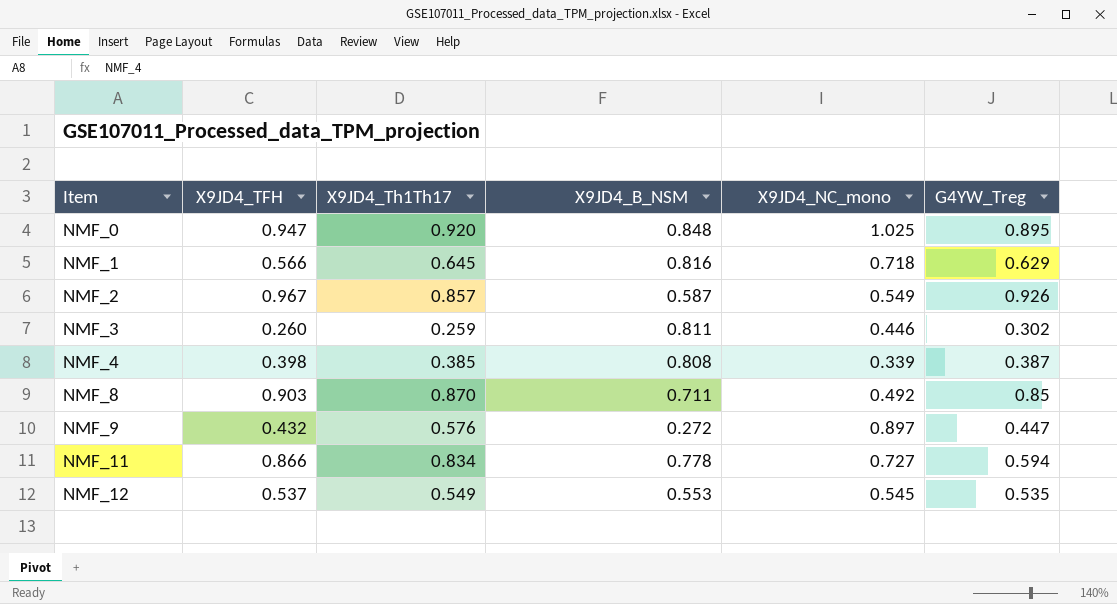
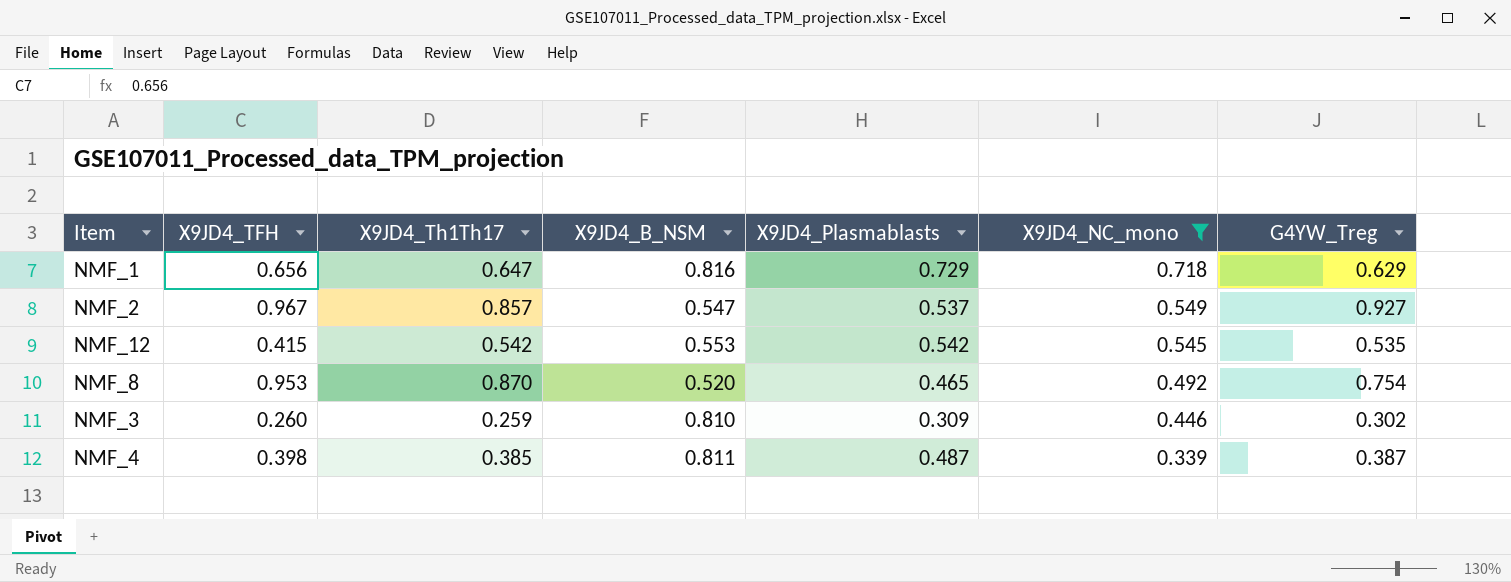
filter: none -> X9JD4_NC_mono <= 0.718
row order: Item ascending -> X9JD4_NC_mono descending
column X9JD4_Plasmablasts | position: none -> 5
NMF_1 | X9JD4_TFH: 0.566 -> 0.656
NMF_1 | X9JD4_Th1Th17: 0.645 -> 0.647
NMF_2 | X9JD4_B_NSM: 0.587 -> 0.547
NMF_2 | G4YW_Treg: 0.926 -> 0.927
NMF_12 | X9JD4_TFH: 0.537 -> 0.415
NMF_12 | X9JD4_Th1Th17: 0.549 -> 0.542
NMF_8 | X9JD4_TFH: 0.903 -> 0.953
NMF_8 | X9JD4_B_NSM: 0.711 -> 0.520
NMF_8 | G4YW_Treg: 0.85 -> 0.754
NMF_3 | X9JD4_B_NSM: 0.811 -> 0.810
NMF_4 | X9JD4_B_NSM: 0.808 -> 0.811

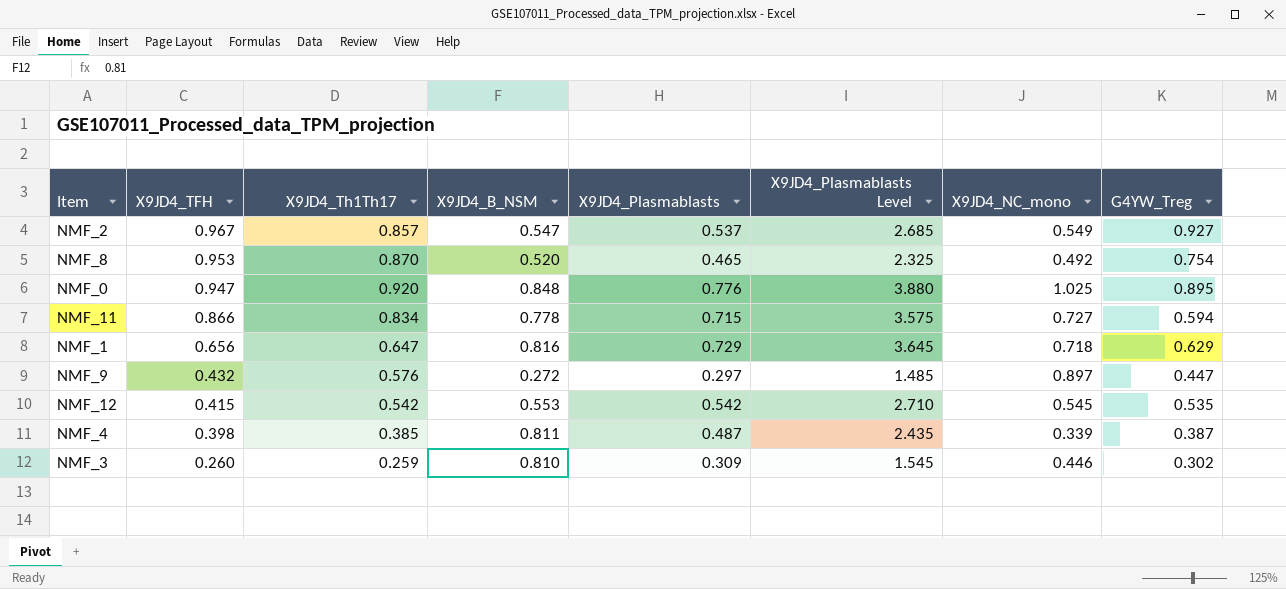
filter: X9JD4_NC_mono <= 0.718 -> none
row order: X9JD4_NC_mono descending -> X9JD4_TFH descending
column X9JD4_Plasmablasts Level | formula: none -> [X9JD4_Plasmablasts] * 5

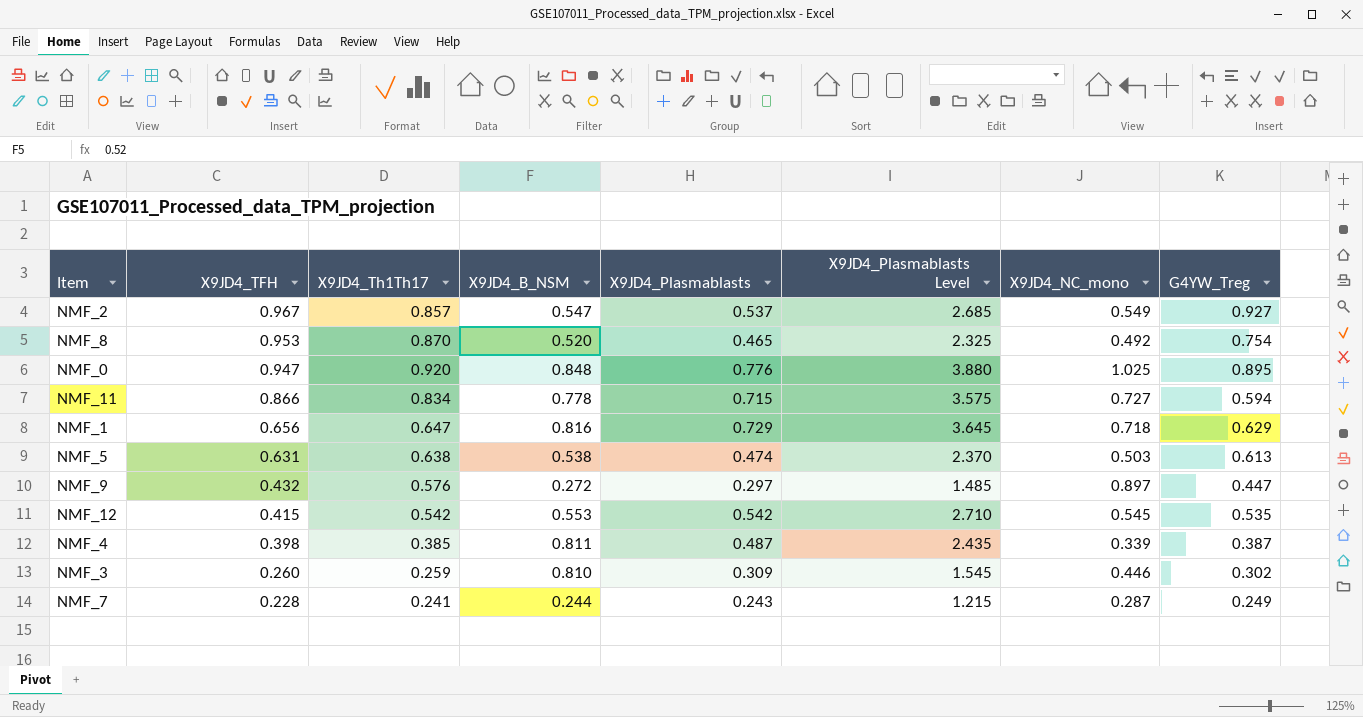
row NMF_5: none -> 0.631 | 0.638 | 0.538 | 0.474 | 2.370 | 0.503 | 0.613
row NMF_7: none -> 0.228 | 0.241 | 0.244 | 0.243 | 1.215 | 0.287 | 0.249

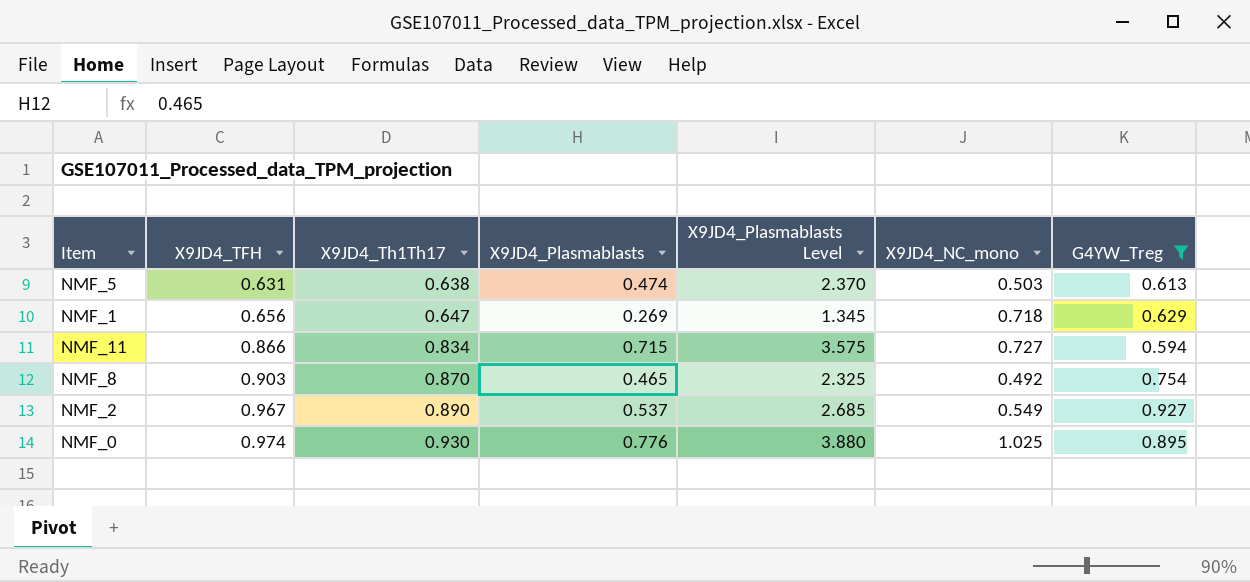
filter: none -> G4YW_Treg >= 0.594
row order: X9JD4_TFH descending -> X9JD4_TFH ascending
column X9JD4_B_NSM | position: 4 -> none
NMF_1 | X9JD4_Plasmablasts: 0.729 -> 0.269
NMF_1 | X9JD4_Plasmablasts Level: 3.645 -> 1.345
NMF_8 | X9JD4_TFH: 0.953 -> 0.903
NMF_2 | X9JD4_Th1Th17: 0.857 -> 0.890
NMF_0 | X9JD4_TFH: 0.947 -> 0.974
NMF_0 | X9JD4_Th1Th17: 0.920 -> 0.930

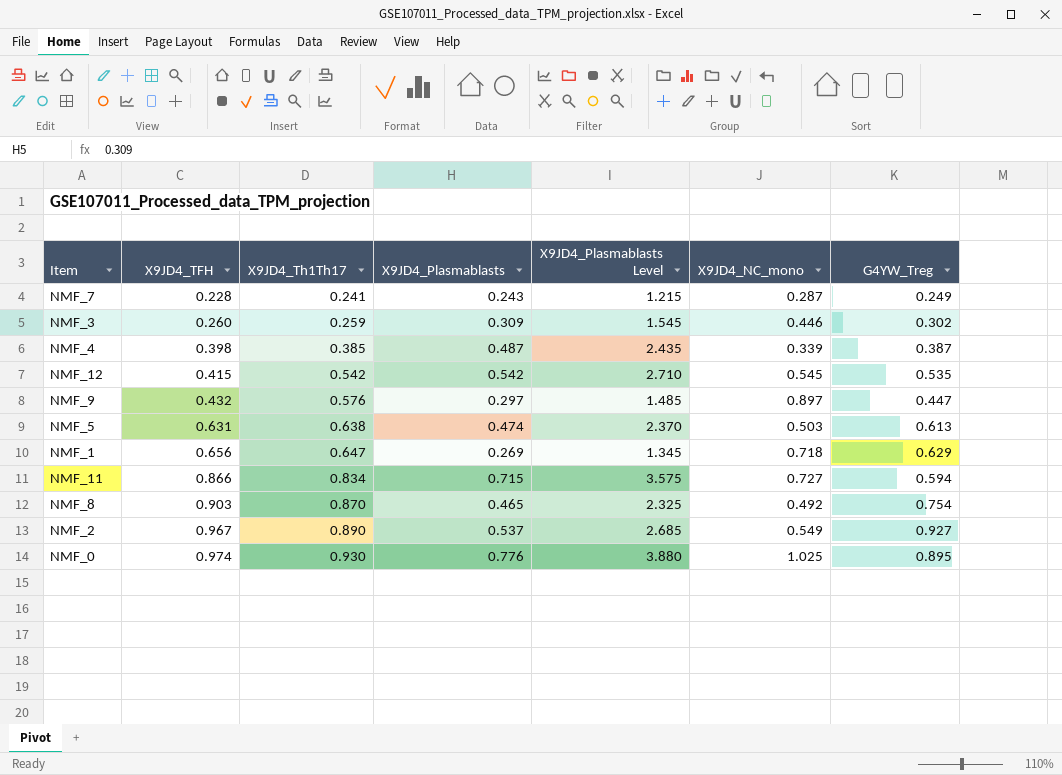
filter: G4YW_Treg >= 0.594 -> none

